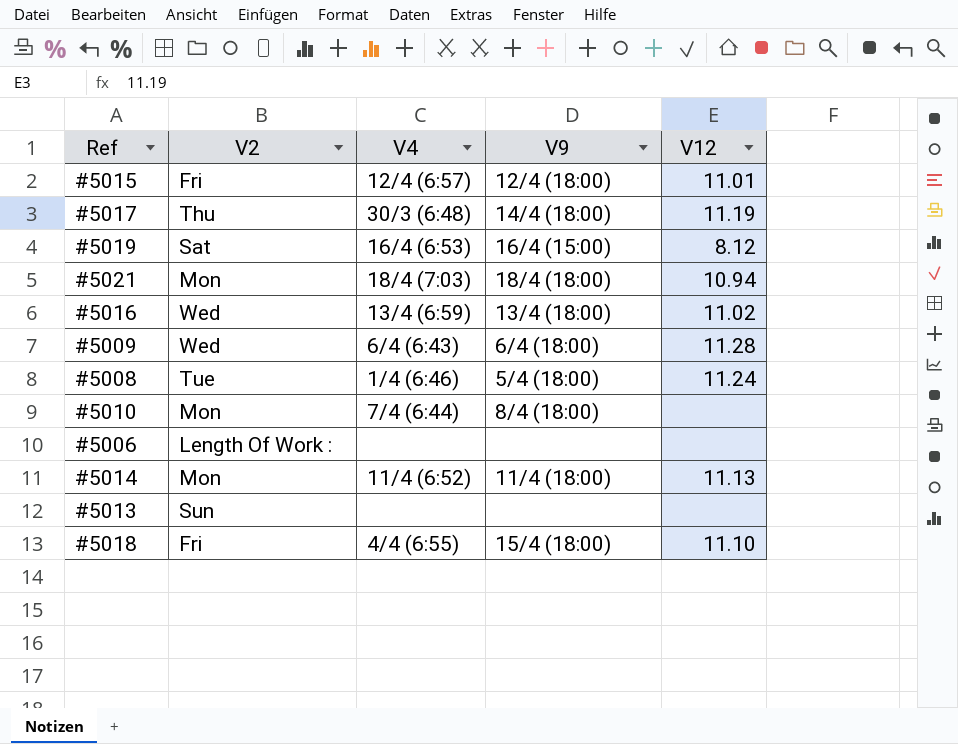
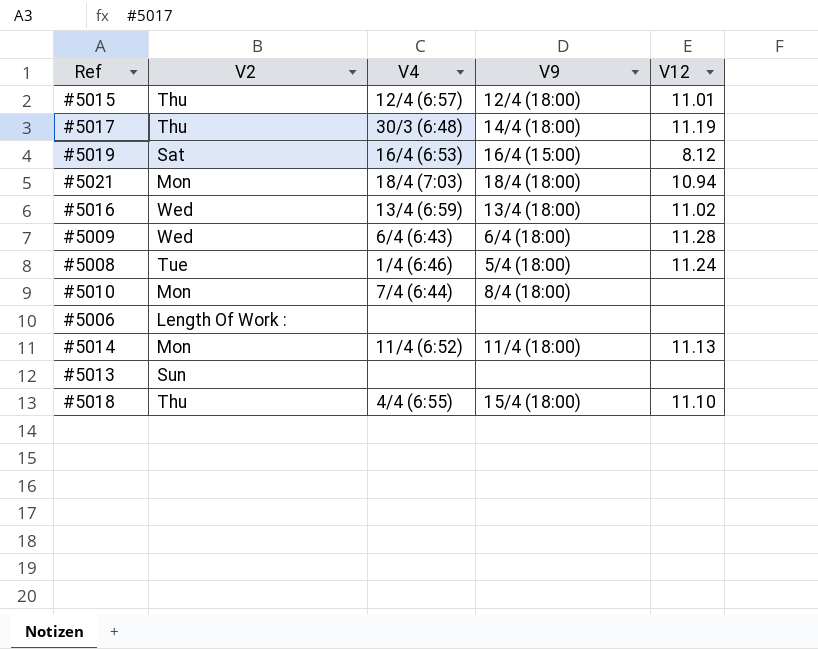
#5015 | V2: Fri -> Thu
#5018 | V2: Fri -> Thu

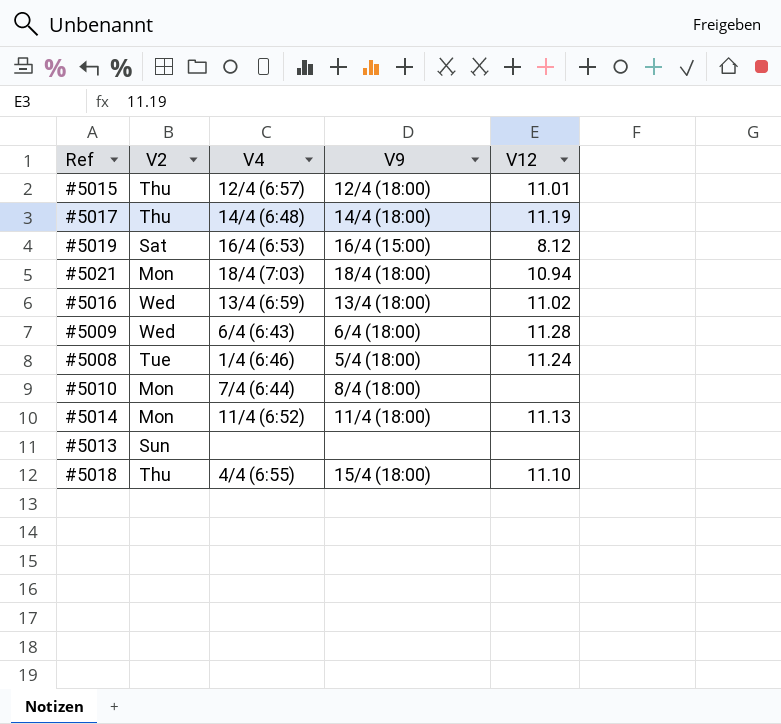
row #5006: Length Of Work : | none | none | none -> none
#5017 | V4: 30/3 (6:48) -> 14/4 (6:48)

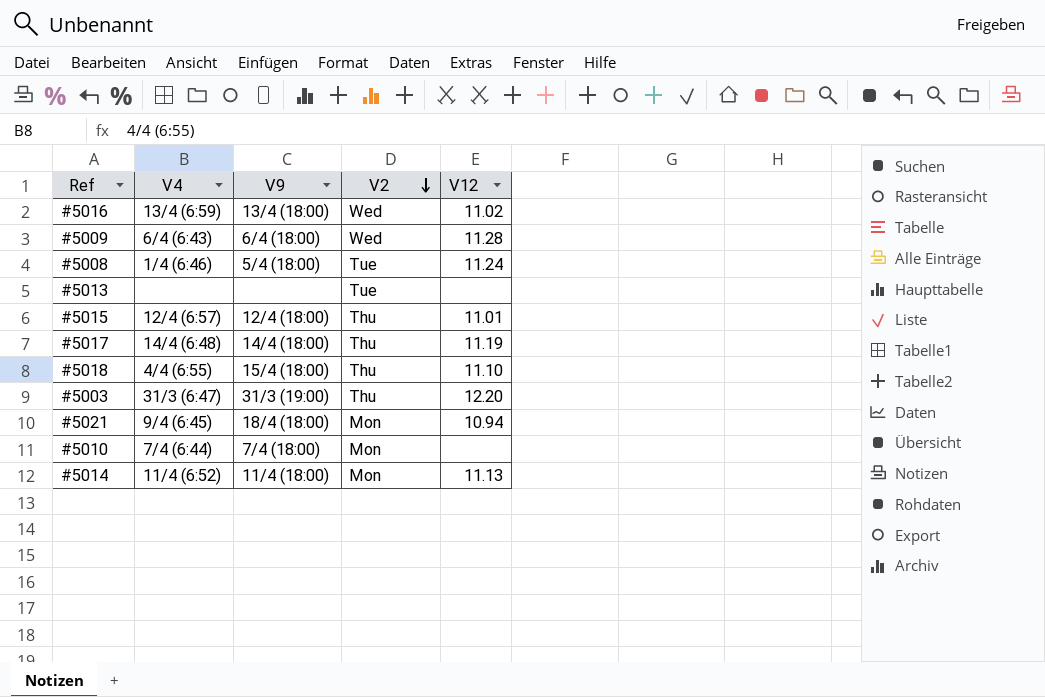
row order: none -> V2 descending
column V2 | position: 2 -> 4
row #5019: Sat | 16/4 (6:53) | 16/4 (15:00) | 8.12 -> none
#5013 | V2: Sun -> Tue
row #5003: none -> 31/3 (6:47) | 31/3 (19:00) | Thu | 12.20
#5021 | V4: 18/4 (7:03) -> 9/4 (6:45)
#5010 | V9: 8/4 (18:00) -> 7/4 (18:00)

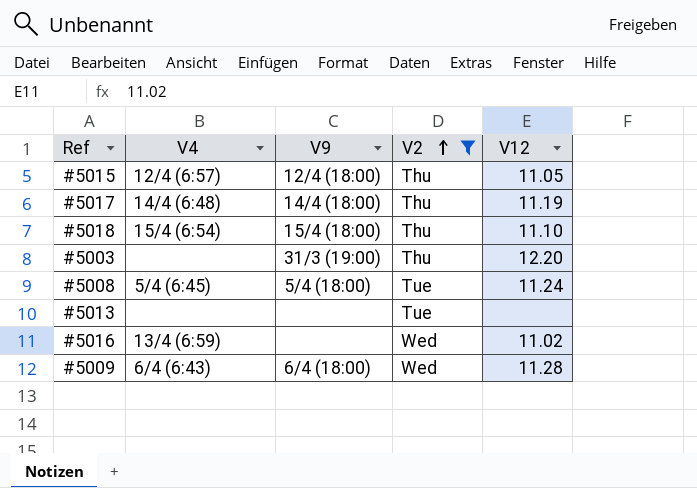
filter: none -> V2 != Mon
row order: V2 descending -> V2 ascending
#5015 | V12: 11.01 -> 11.05
#5018 | V4: 4/4 (6:55) -> 15/4 (6:54)
#5003 | V4: 31/3 (6:47) -> none
#5008 | V4: 1/4 (6:46) -> 5/4 (6:45)
#5016 | V9: 13/4 (18:00) -> none

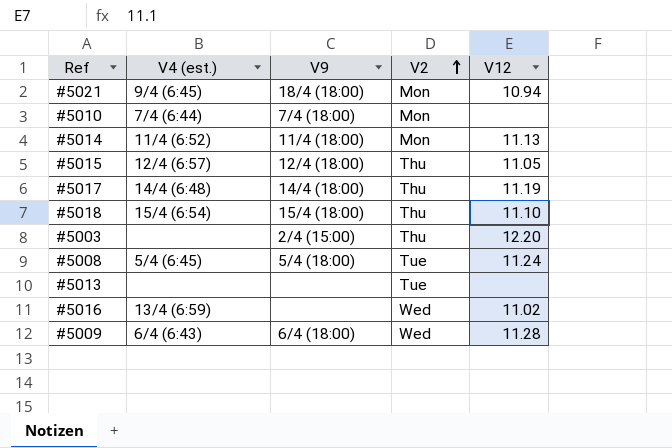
filter: V2 != Mon -> none
column name: V4 -> V4 (est.)
#5003 | V9: 31/3 (19:00) -> 2/4 (15:00)

